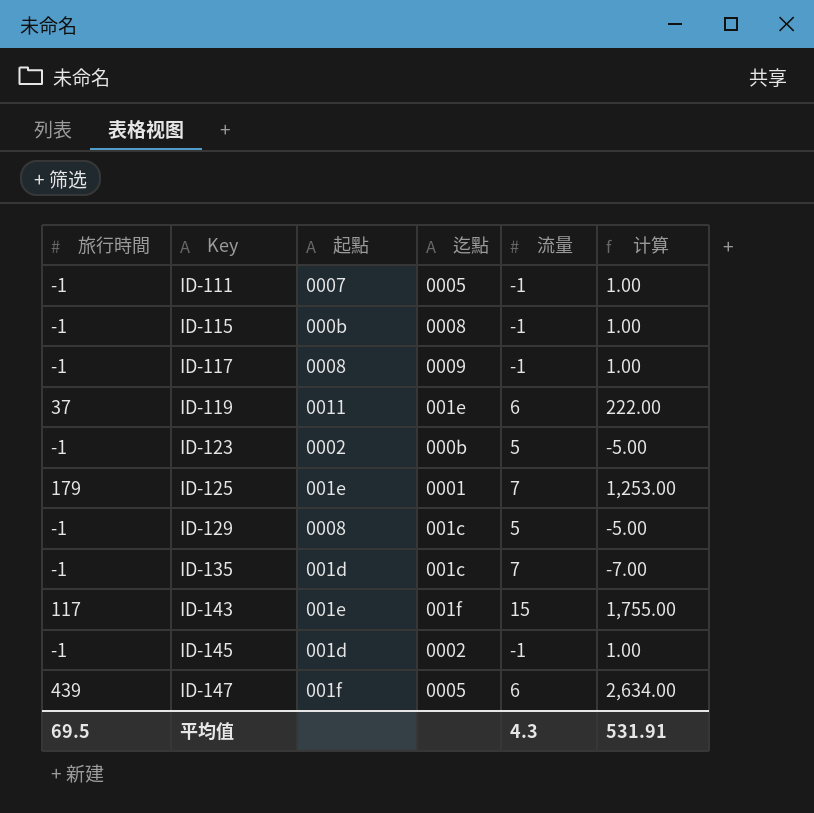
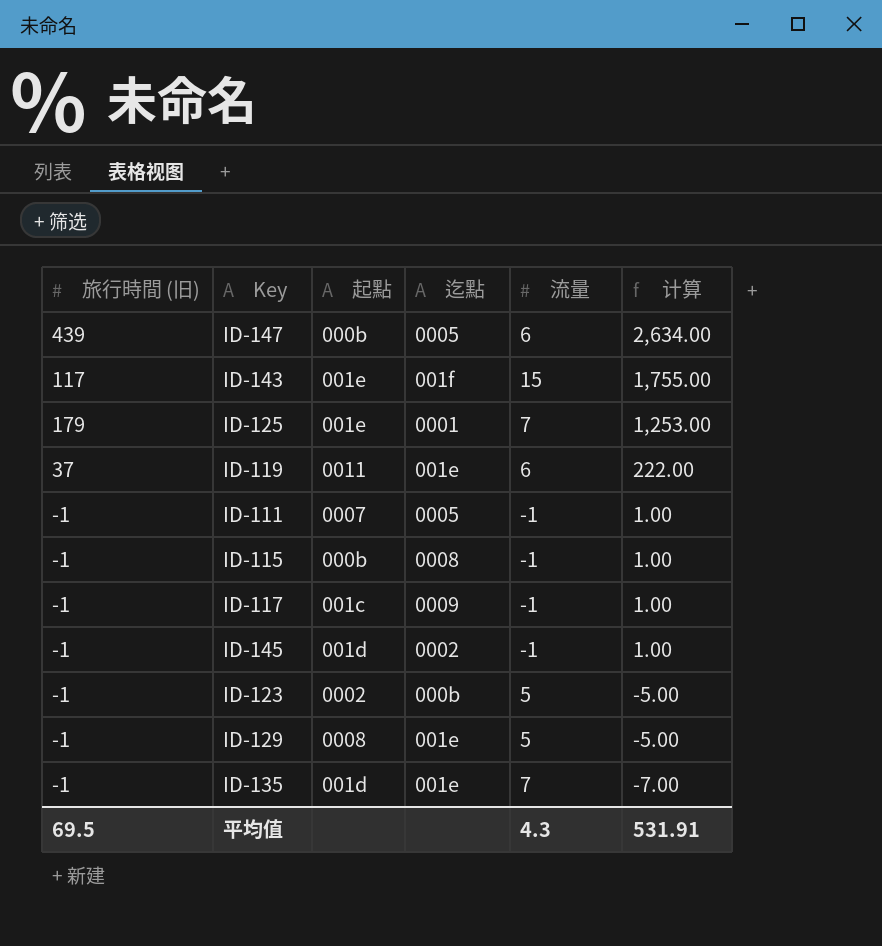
row order: Key ascending -> 计算 descending
column name: 旅行時間 -> 旅行時間 (旧)
ID-147 | 起點: 001f -> 000b
ID-117 | 起點: 0008 -> 001c
ID-129 | 迄點: 001c -> 001e
ID-135 | 迄點: 001c -> 001e

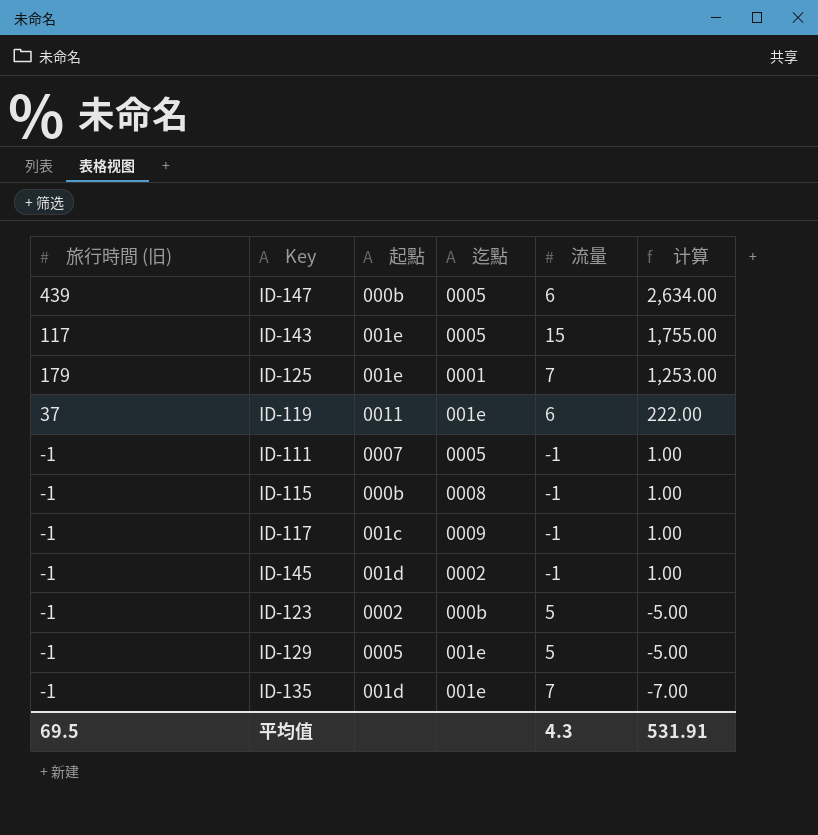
ID-143 | 迄點: 001f -> 0005
ID-129 | 起點: 0008 -> 0005

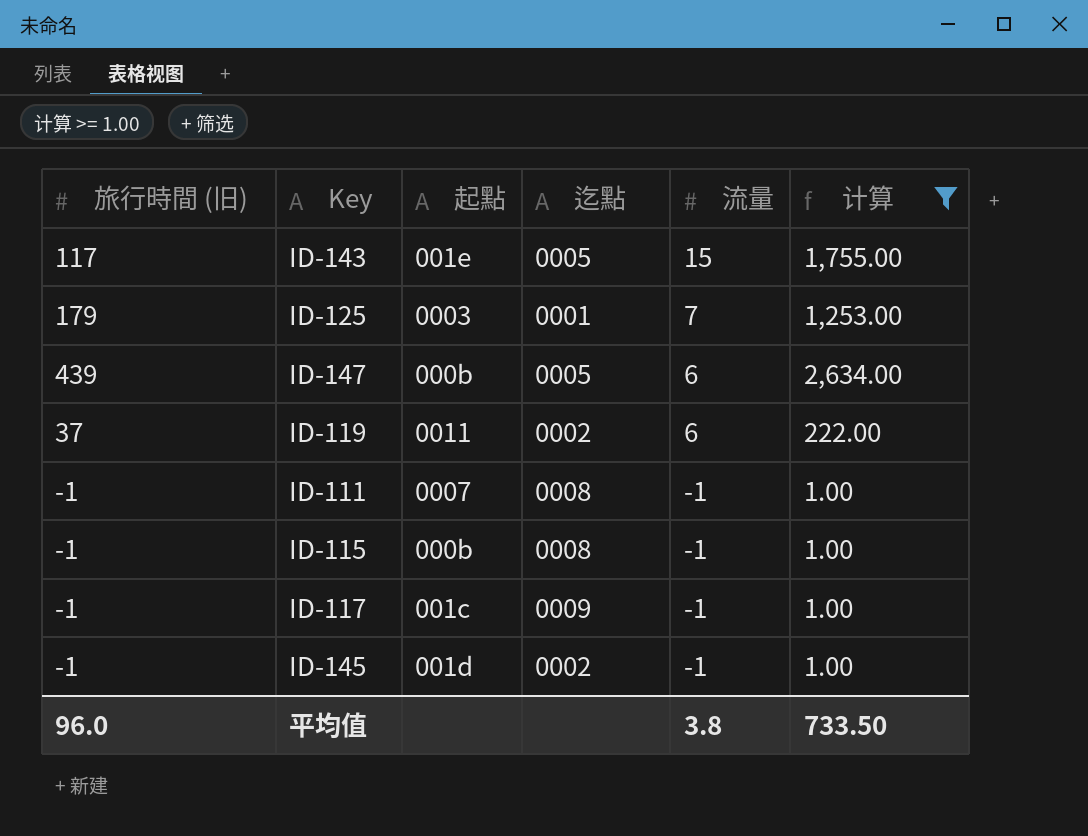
filter: none -> 计算 >= 1.00
row order: 计算 descending -> 流量 descending
ID-125 | 起點: 001e -> 0003
ID-119 | 迄點: 001e -> 0002
ID-111 | 迄點: 0005 -> 0008
平均值 | 旅行時間 (旧): 69.5 -> 96.0
平均值 | 流量: 4.3 -> 3.8
平均值 | 计算: 531.91 -> 733.50

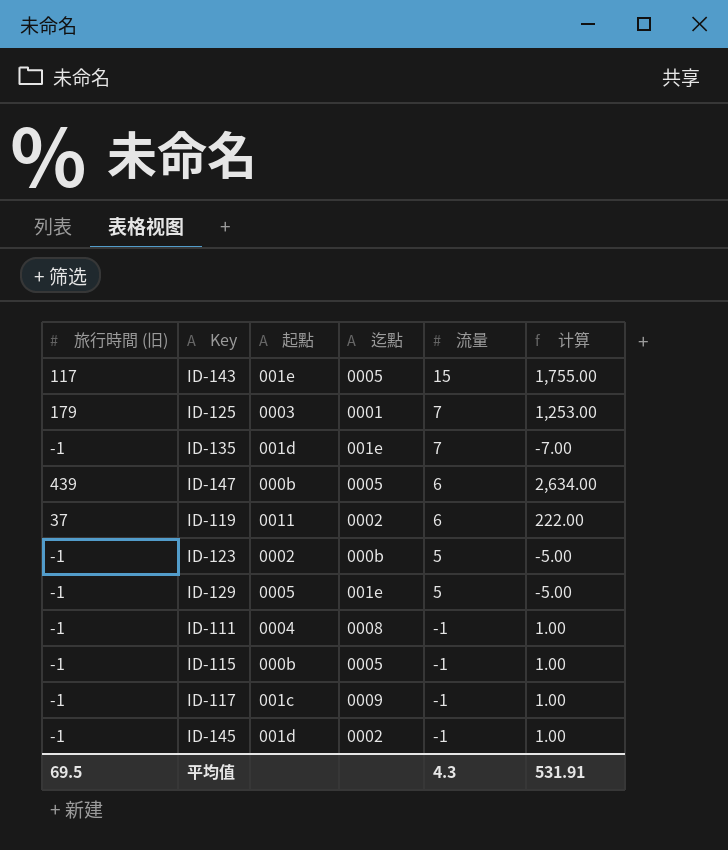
filter: 计算 >= 1.00 -> none
ID-111 | 起點: 0007 -> 0004
ID-115 | 迄點: 0008 -> 0005
平均值 | 旅行時間 (旧): 96.0 -> 69.5
平均值 | 流量: 3.8 -> 4.3
平均值 | 计算: 733.50 -> 531.91

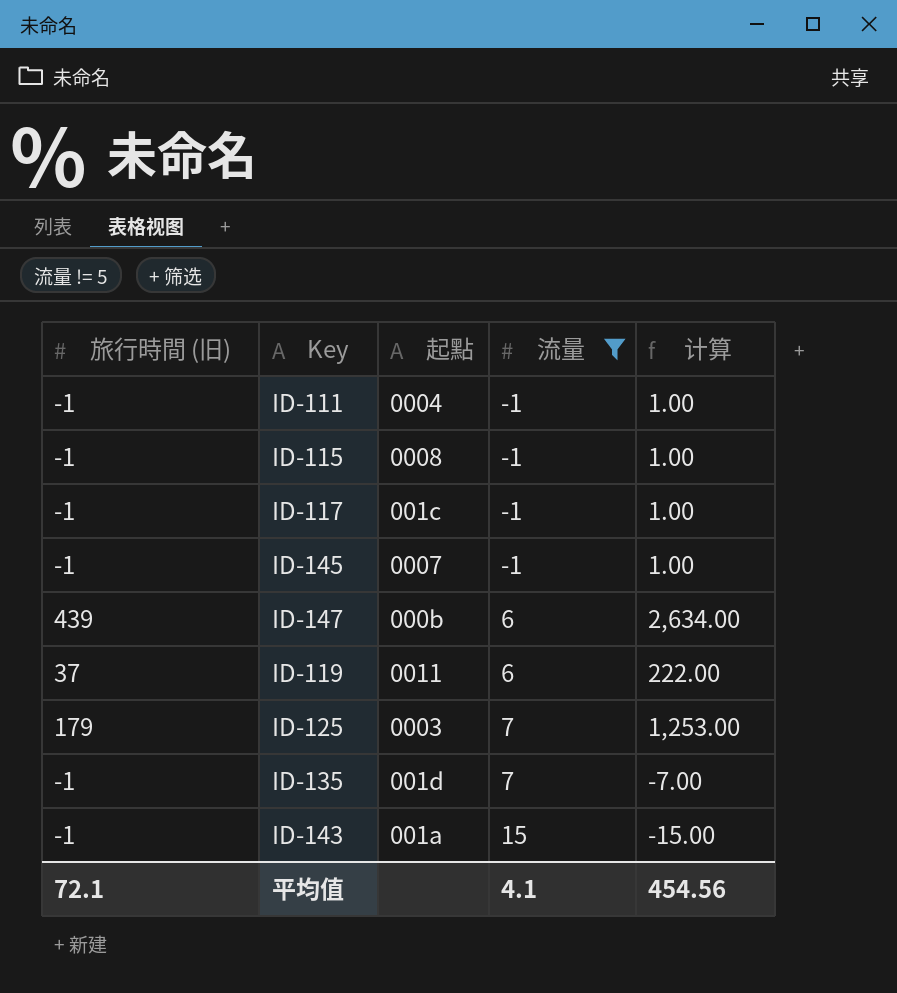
filter: none -> 流量 != 5
row order: 流量 descending -> 流量 ascending
column 迄點 | position: 4 -> none
ID-115 | 起點: 000b -> 0008
ID-145 | 起點: 001d -> 0007
ID-143 | 旅行時間 (旧): 117 -> -1
ID-143 | 起點: 001e -> 001a
ID-143 | 计算: 1,755.00 -> -15.00
平均值 | 旅行時間 (旧): 69.5 -> 72.1
平均值 | 流量: 4.3 -> 4.1
平均值 | 计算: 531.91 -> 454.56

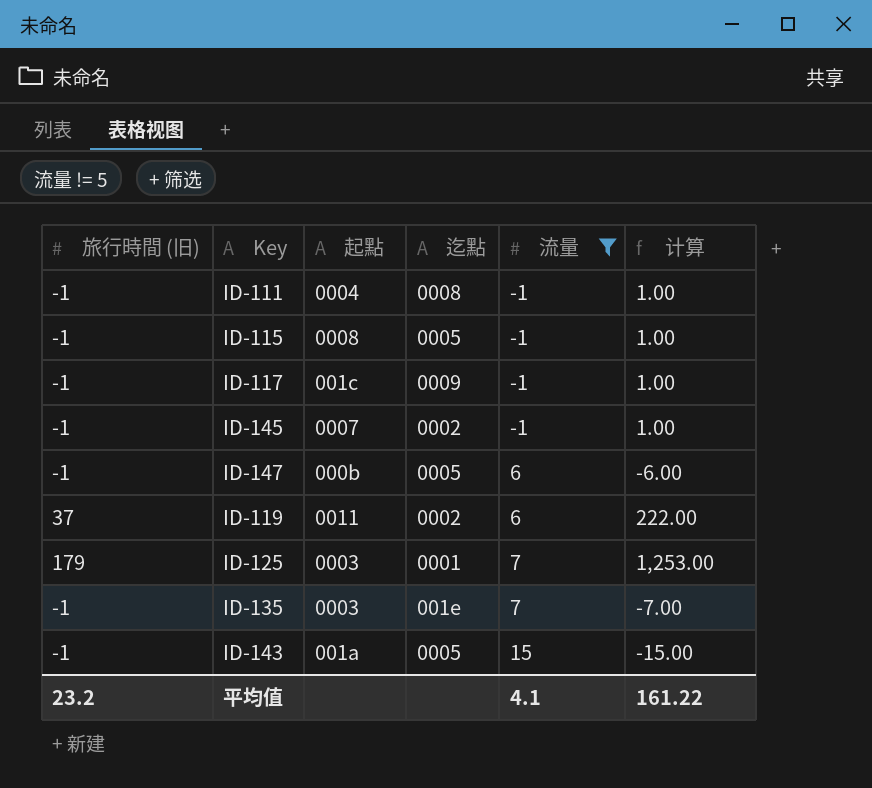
column 迄點 | position: none -> 4
ID-147 | 旅行時間 (旧): 439 -> -1
ID-147 | 计算: 2,634.00 -> -6.00
ID-135 | 起點: 001d -> 0003
平均值 | 旅行時間 (旧): 72.1 -> 23.2
平均值 | 计算: 454.56 -> 161.22

